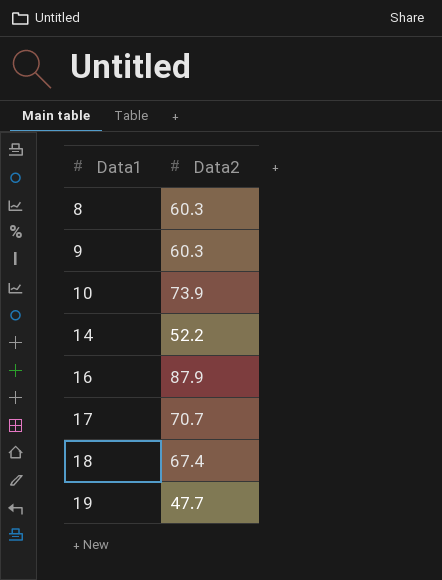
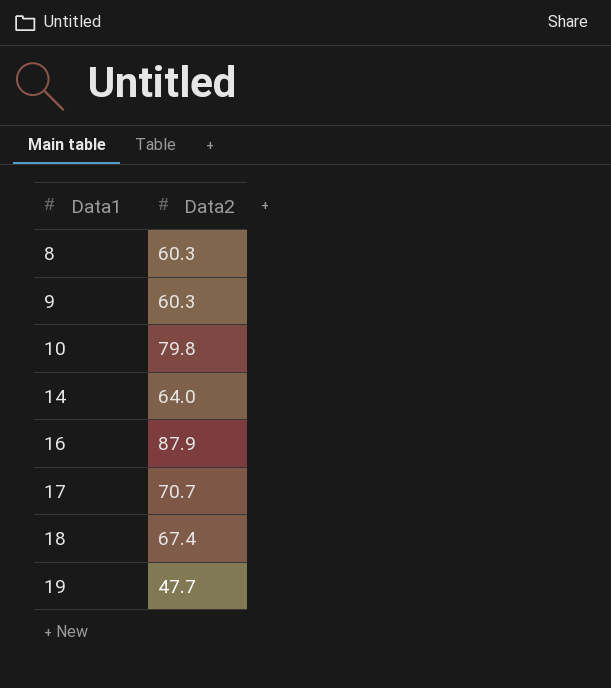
10 | Data2: 73.9 -> 79.8
14 | Data2: 52.2 -> 64.0

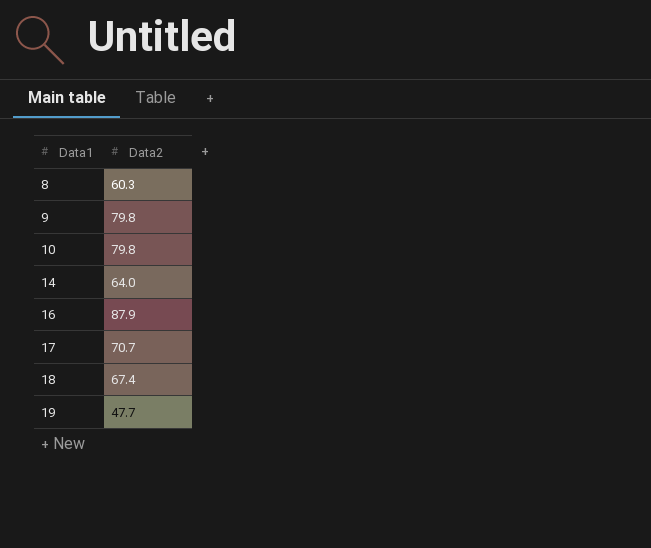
9 | Data2: 60.3 -> 79.8

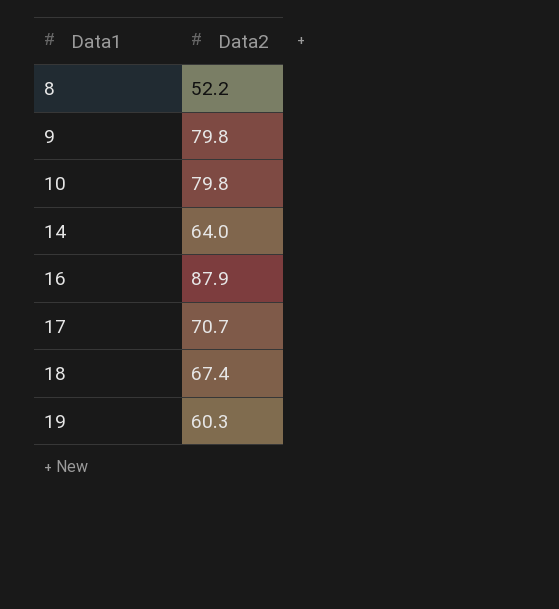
8 | Data2: 60.3 -> 52.2
19 | Data2: 47.7 -> 60.3

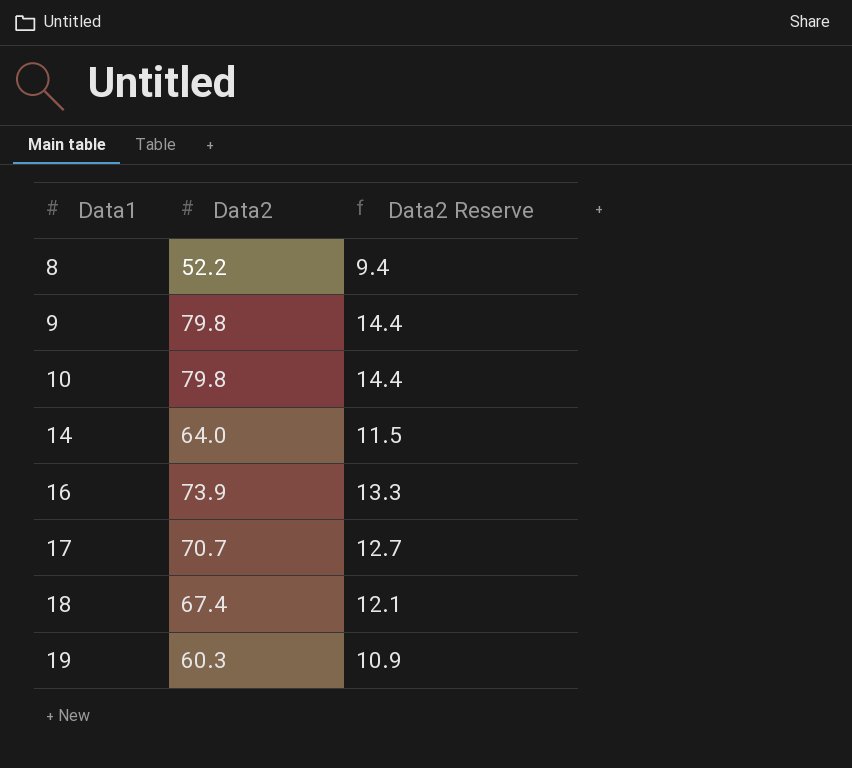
column Data2 Reserve | formula: none -> [Data2] * 0.18
16 | Data2: 87.9 -> 73.9

